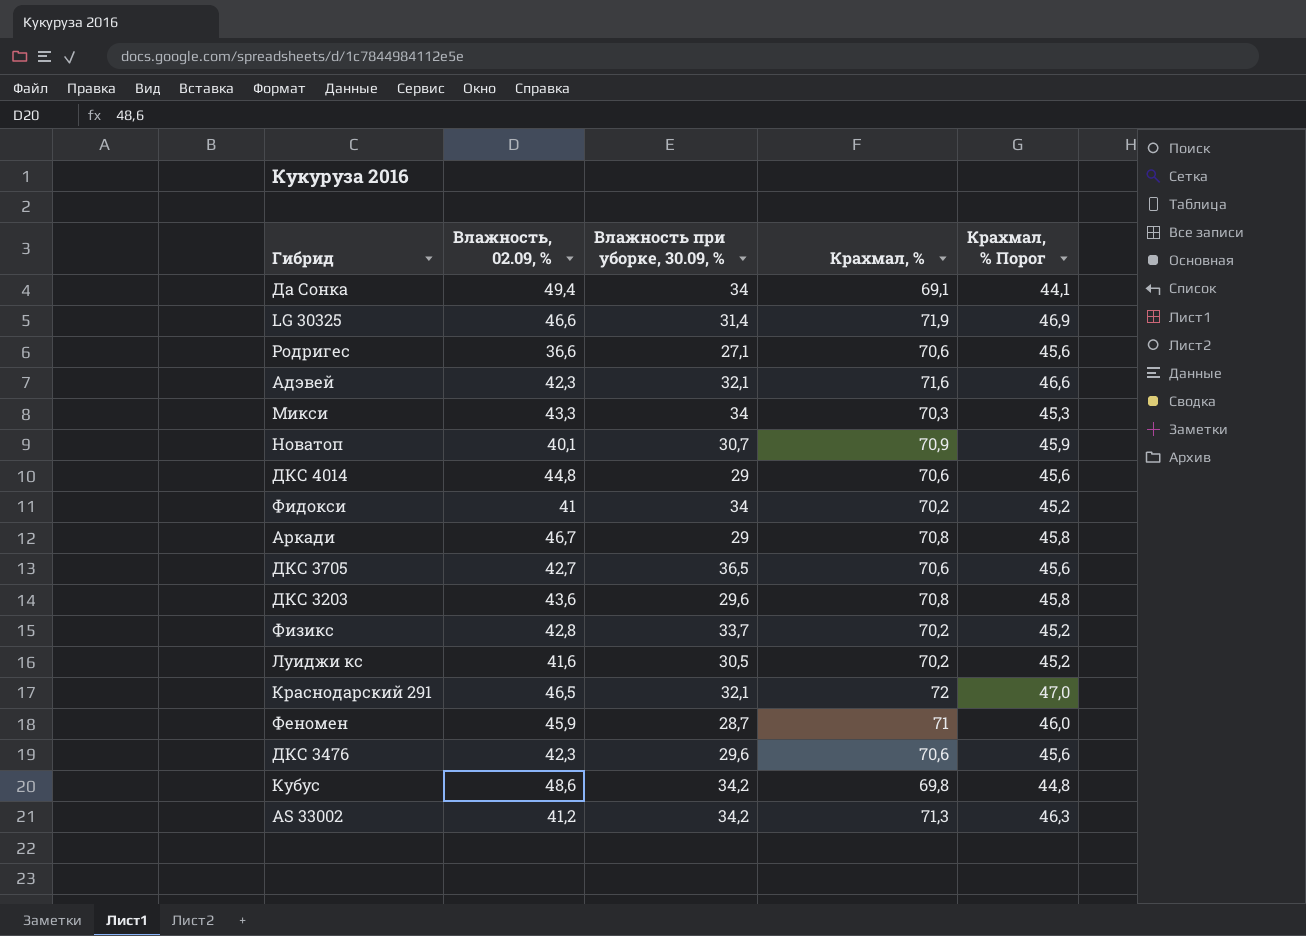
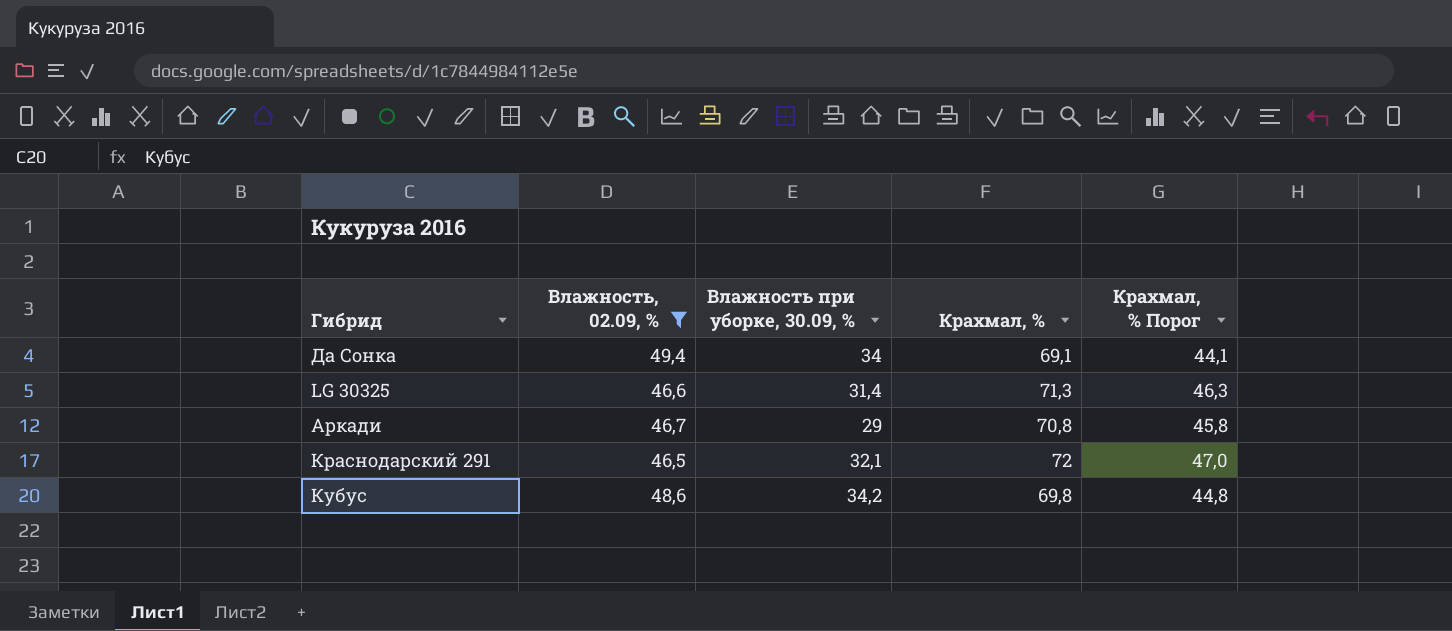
filter: none -> Влажность, 02.09, % >= 46,5
LG 30325 | Крахмал, %: 71,9 -> 71,3
LG 30325 | Крахмал, % Порог: 46,9 -> 46,3

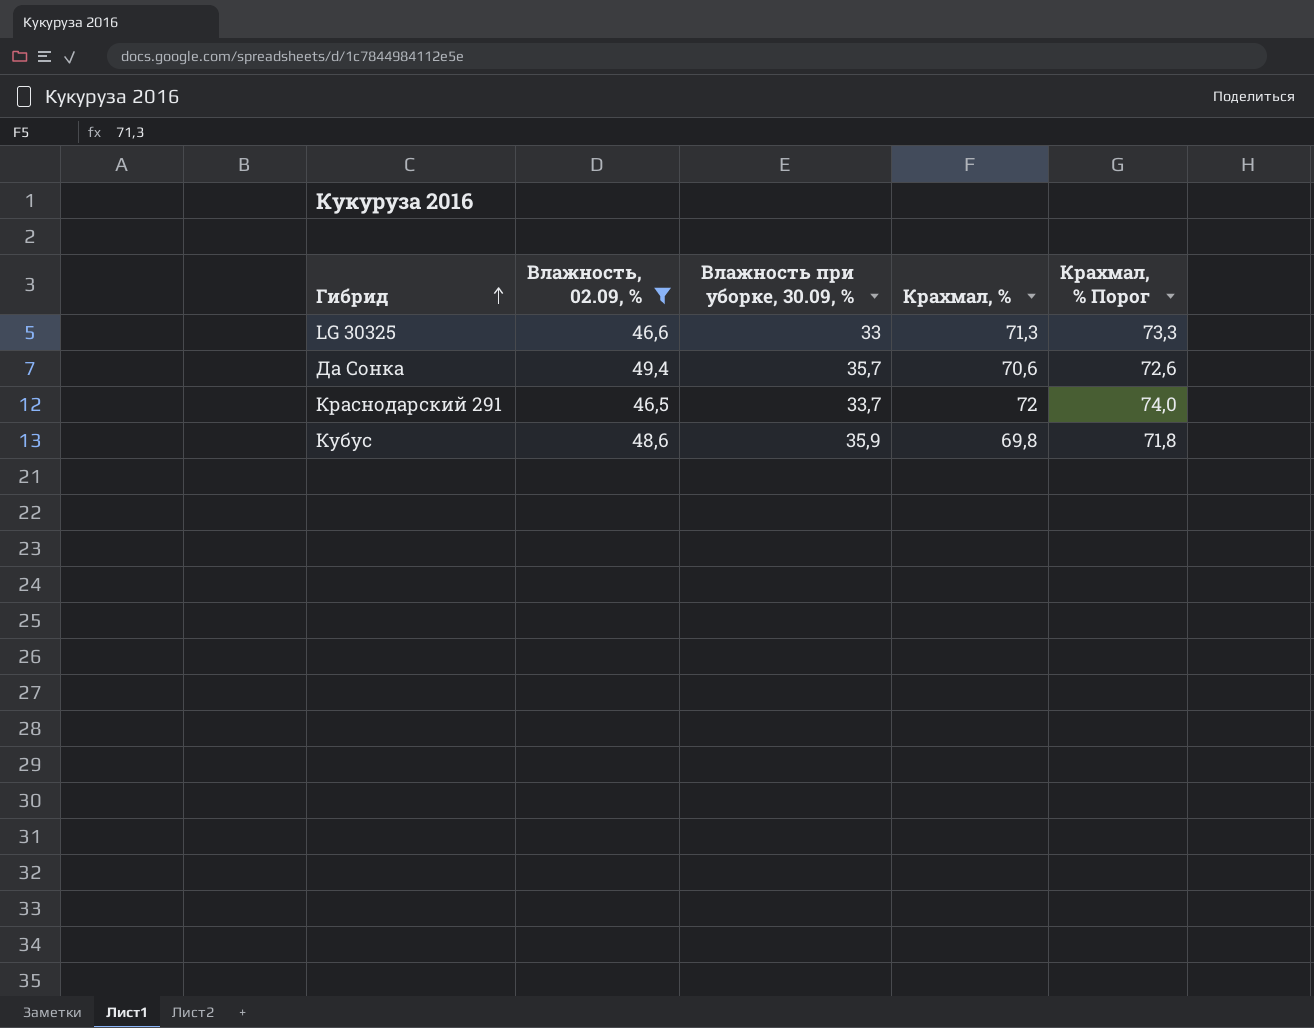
row order: none -> Гибрид ascending
column Крахмал, % Порог | formula: [Крахмал, %] - 25 -> [Крахмал, %] + 2
row Аркади: 46,7 | 29 | 70,8 | 45,8 -> none
LG 30325 | Влажность при уборке, 30.09, %: 31,4 -> 33
Да Сонка | Влажность при уборке, 30.09, %: 34 -> 35,7
Да Сонка | Крахмал, %: 69,1 -> 70,6
Краснодарский 291 | Влажность при уборке, 30.09, %: 32,1 -> 33,7
Кубус | Влажность при уборке, 30.09, %: 34,2 -> 35,9

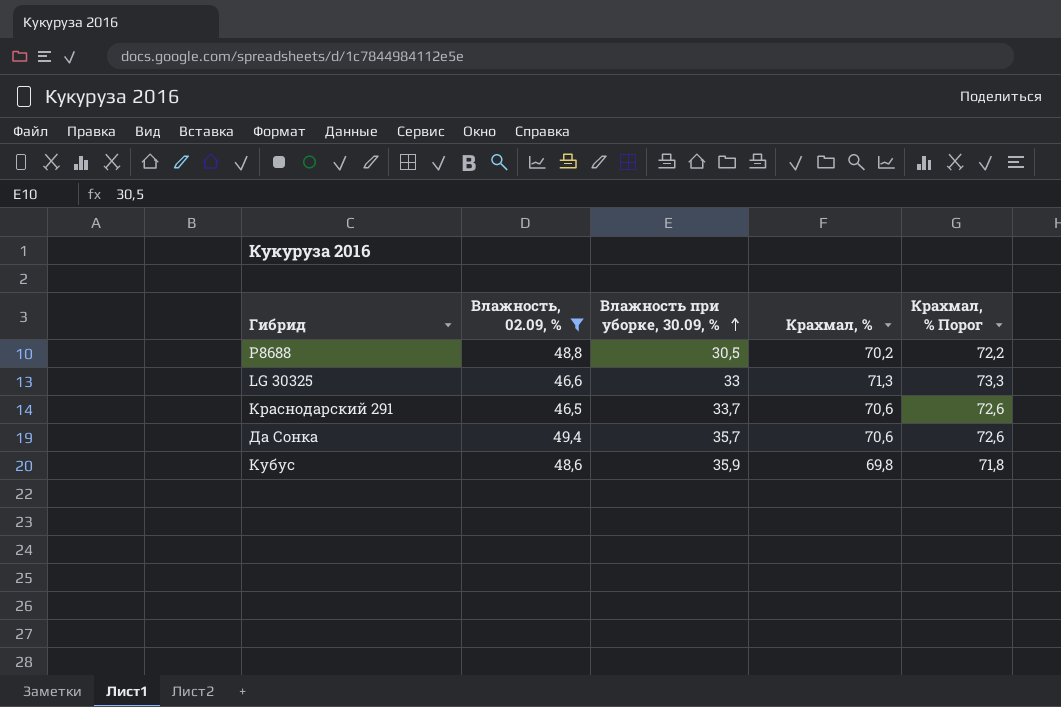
row order: Гибрид ascending -> Влажность при уборке, 30.09, % ascending
row Р8688: none -> 48,8 | 30,5 | 70,2 | 72,2
Краснодарский 291 | Крахмал, %: 72 -> 70,6
Краснодарский 291 | Крахмал, % Порог: 74,0 -> 72,6

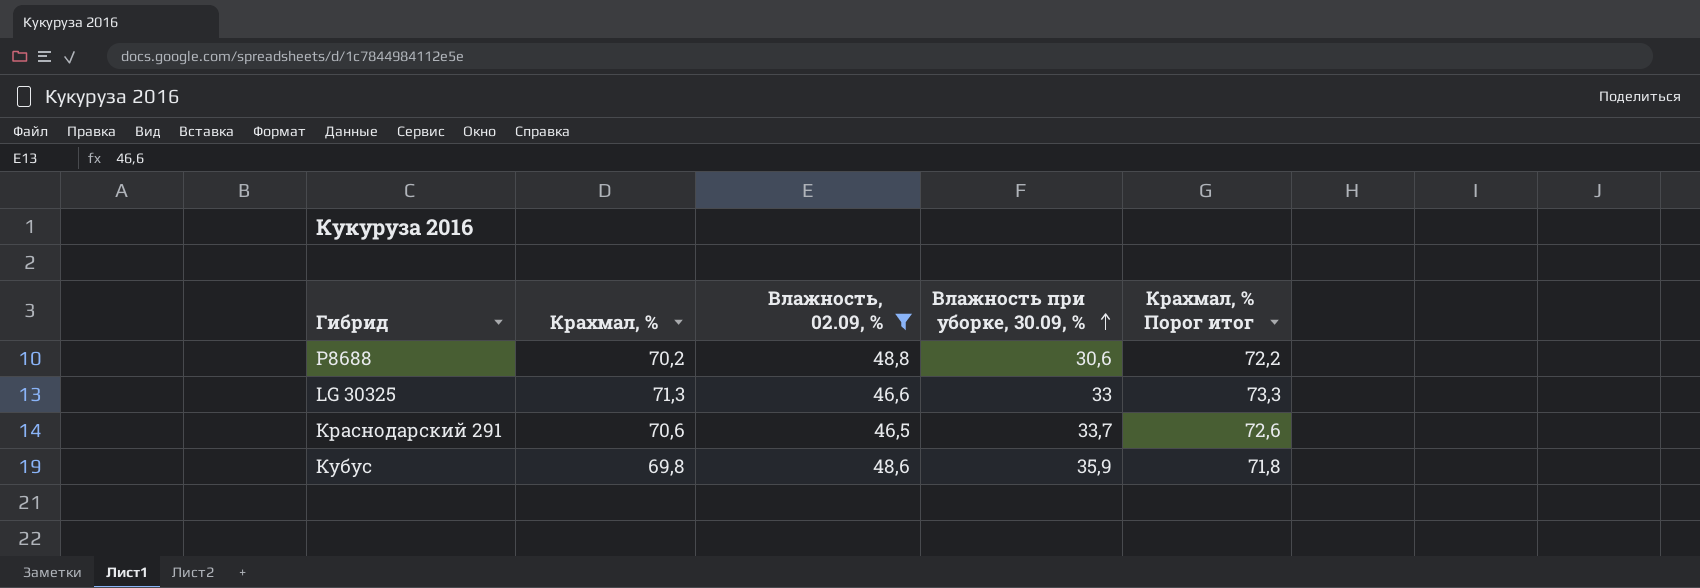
column Крахмал, % | position: 4 -> 2
column name: Крахмал, % Порог -> Крахмал, % Порог итог
row Да Сонка: 49,4 | 35,7 | 70,6 | 72,6 -> none
Р8688 | Влажность при уборке, 30.09, %: 30,5 -> 30,6

